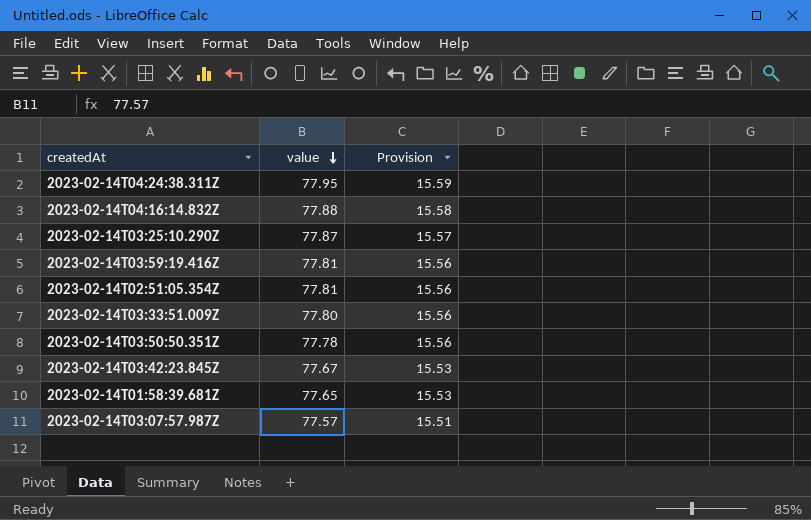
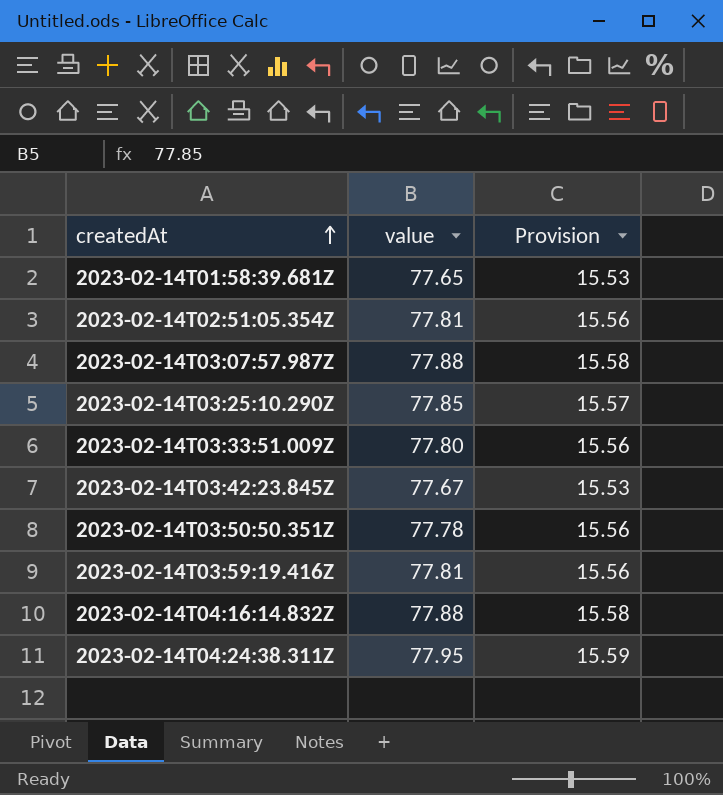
row order: value descending -> createdAt ascending
2023-02-14T03:07:57.987Z | value: 77.57 -> 77.88
2023-02-14T03:07:57.987Z | Provision: 15.51 -> 15.58
2023-02-14T03:25:10.290Z | value: 77.87 -> 77.85

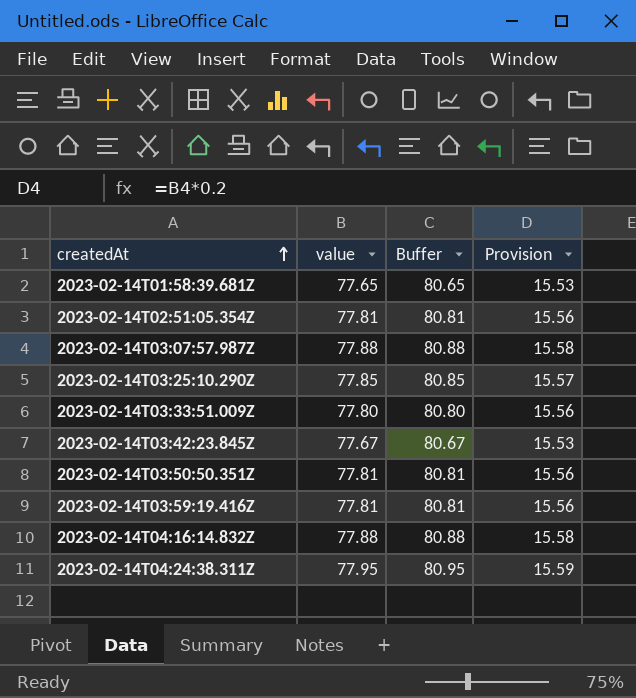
column Buffer | formula: none -> [value] + 3
2023-02-14T03:50:50.351Z | value: 77.78 -> 77.81

